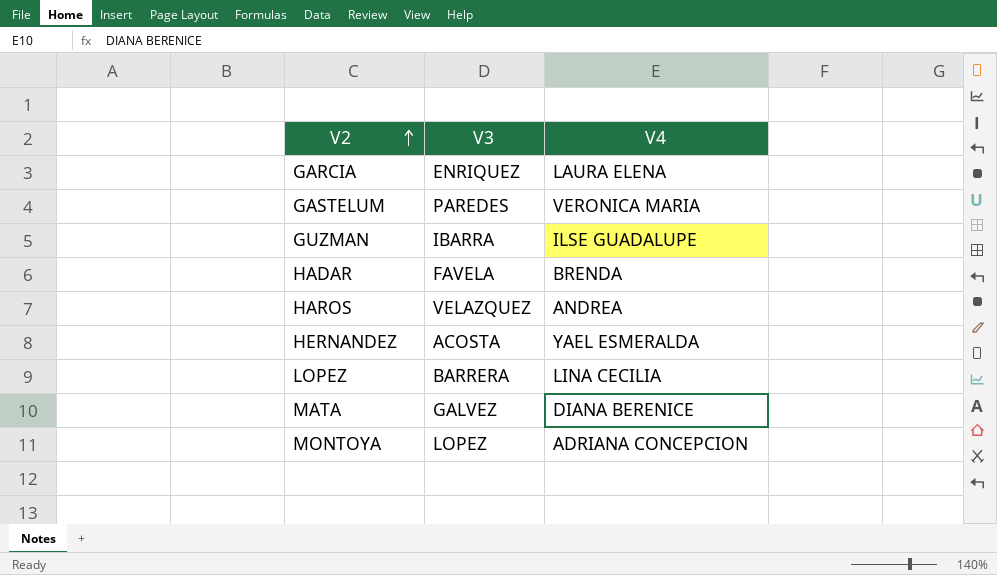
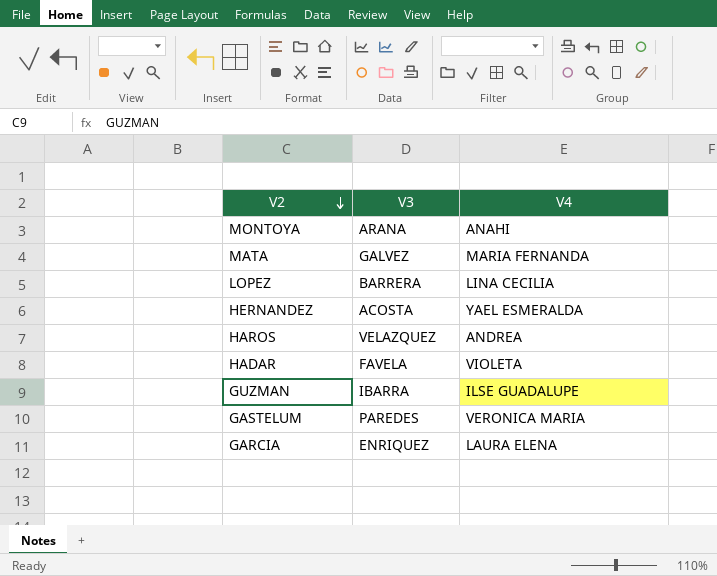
row order: V2 ascending -> V2 descending
MONTOYA | V3: LOPEZ -> ARANA
MONTOYA | V4: ADRIANA CONCEPCION -> ANAHI
MATA | V4: DIANA BERENICE -> MARIA FERNANDA
HADAR | V4: BRENDA -> VIOLETA

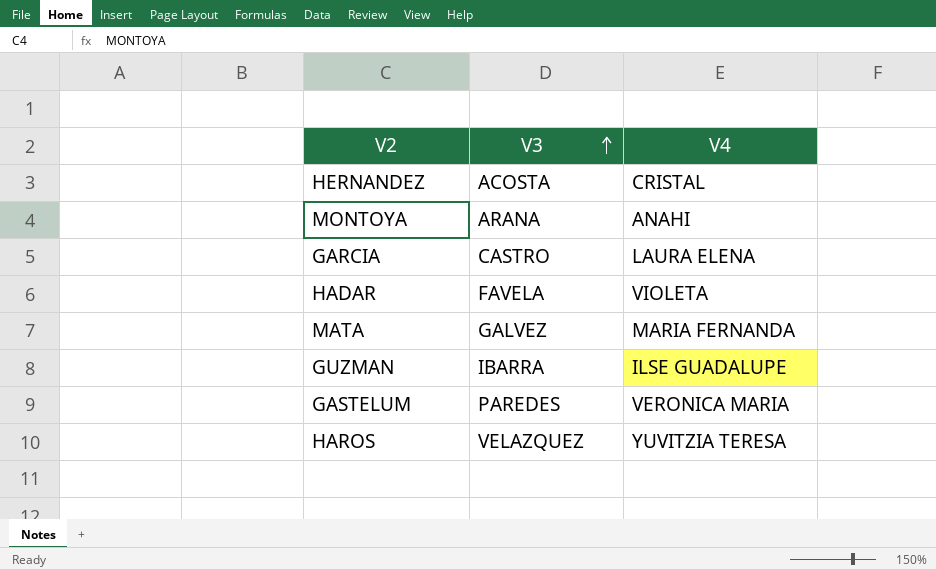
row order: V2 descending -> V3 ascending
row LOPEZ: BARRERA | LINA CECILIA -> none
HERNANDEZ | V4: YAEL ESMERALDA -> CRISTAL
GARCIA | V3: ENRIQUEZ -> CASTRO
HAROS | V4: ANDREA -> YUVITZIA TERESA

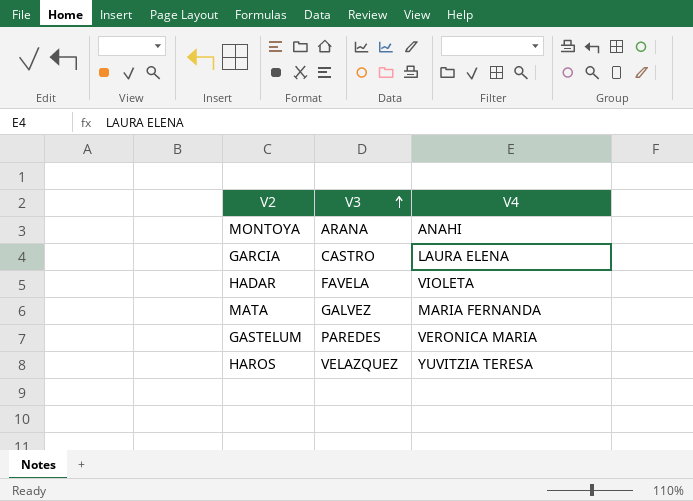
row HERNANDEZ: ACOSTA | CRISTAL -> none
row GUZMAN: IBARRA | ILSE GUADALUPE -> none

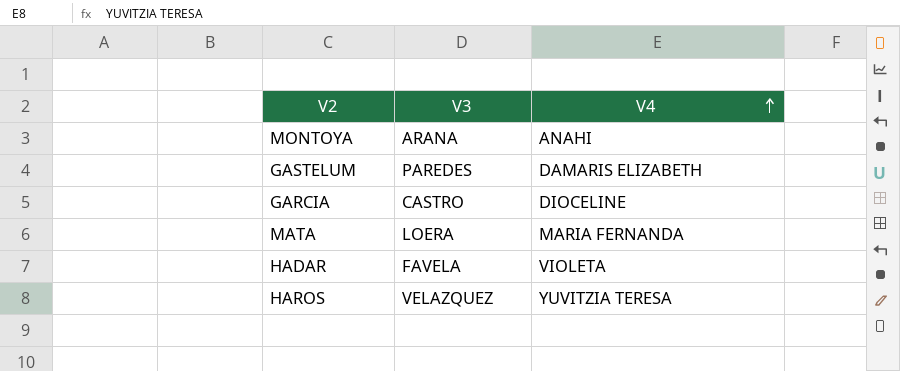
row order: V3 ascending -> V4 ascending
GASTELUM | V4: VERONICA MARIA -> DAMARIS ELIZABETH
GARCIA | V4: LAURA ELENA -> DIOCELINE
MATA | V3: GALVEZ -> LOERA

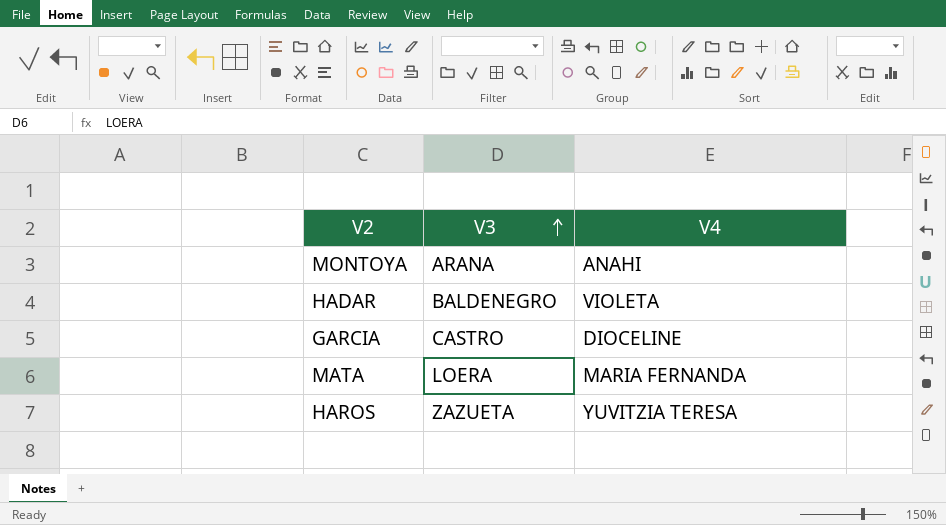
row order: V4 ascending -> V3 ascending
row GASTELUM: PAREDES | DAMARIS ELIZABETH -> none
HADAR | V3: FAVELA -> BALDENEGRO
HAROS | V3: VELAZQUEZ -> ZAZUETA

